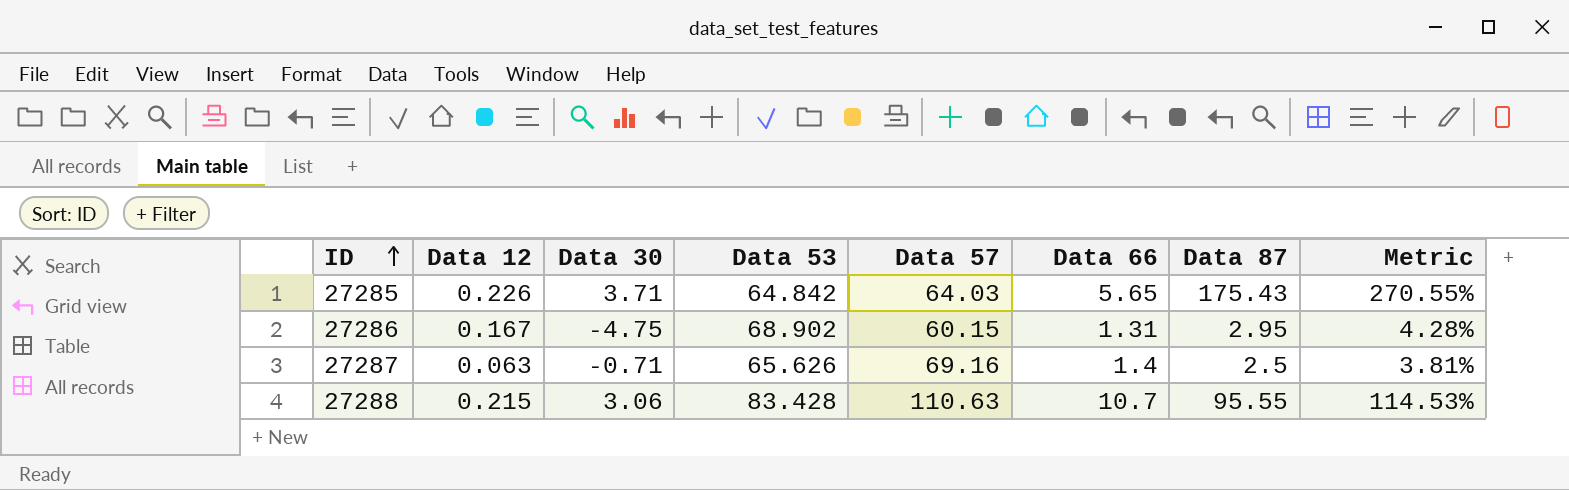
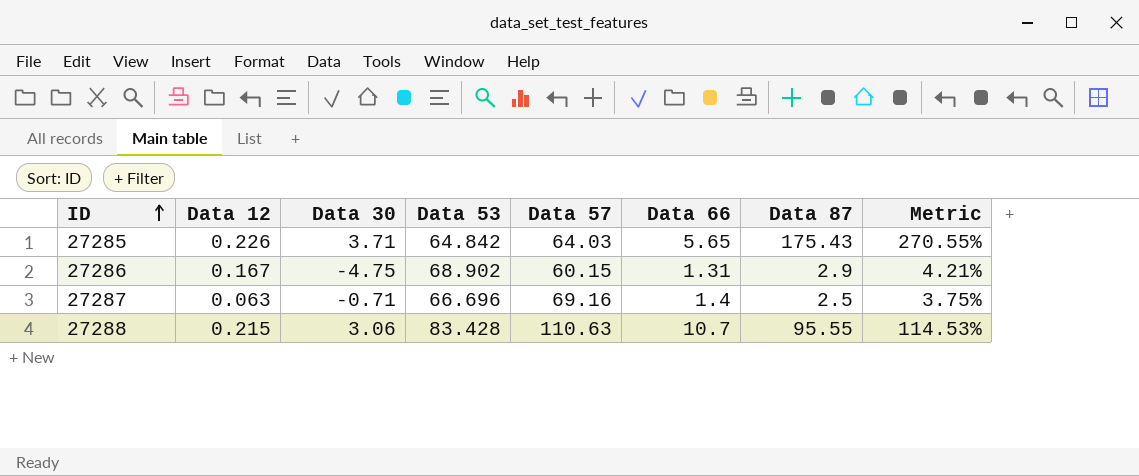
27286 | Data 87: 2.95 -> 2.9
27286 | Metric: 4.28% -> 4.21%
27287 | Data 53: 65.626 -> 66.696
27287 | Metric: 3.81% -> 3.75%

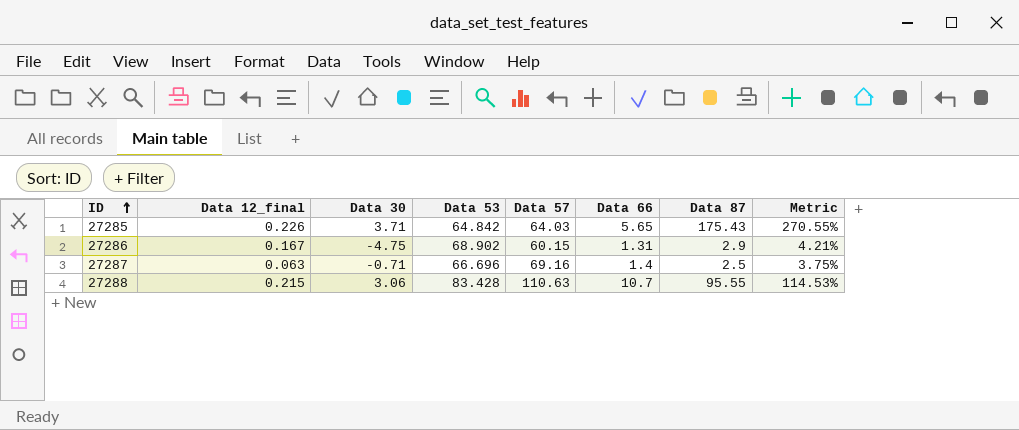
column name: Data 12 -> Data 12_final

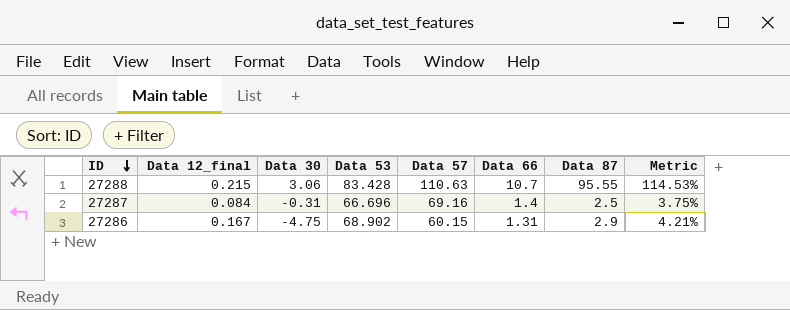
row order: ID ascending -> ID descending
row 27285: 0.226 | 3.71 | 64.842 | 64.03 | 5.65 | 175.43 | 270.55% -> none
27287 | Data 12_final: 0.063 -> 0.084
27287 | Data 30: -0.71 -> -0.31

